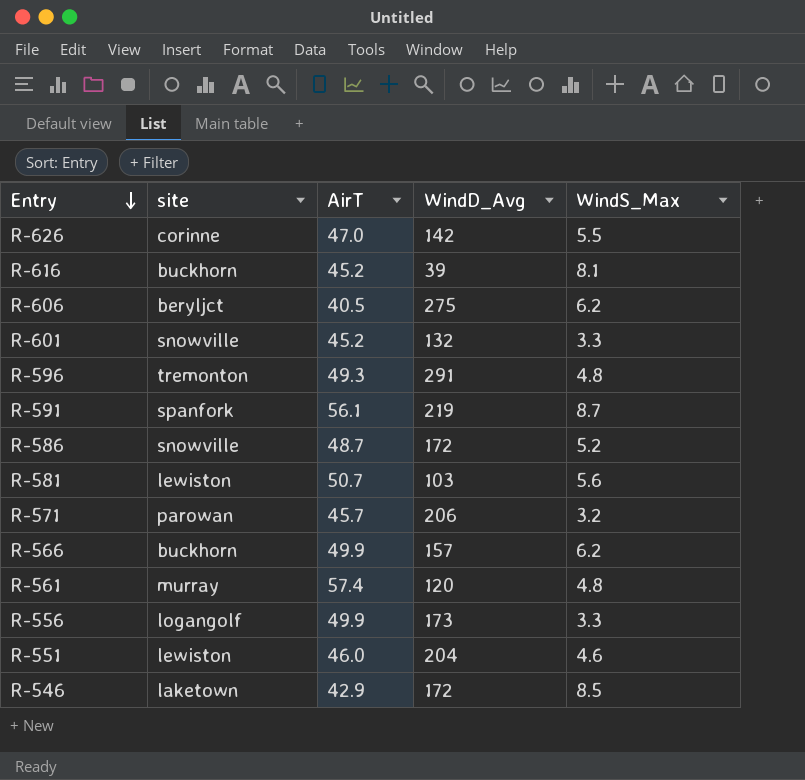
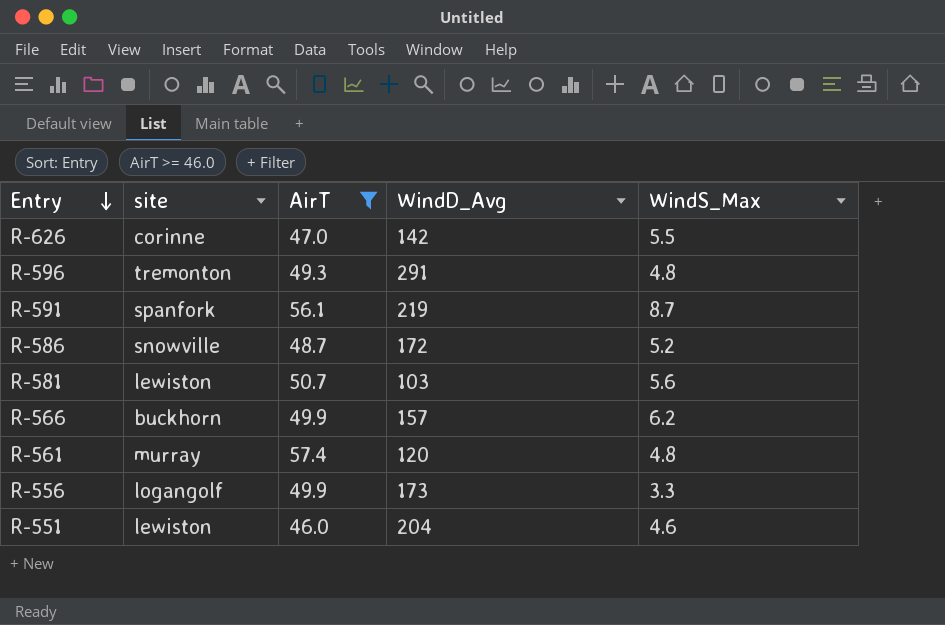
filter: none -> AirT >= 46.0

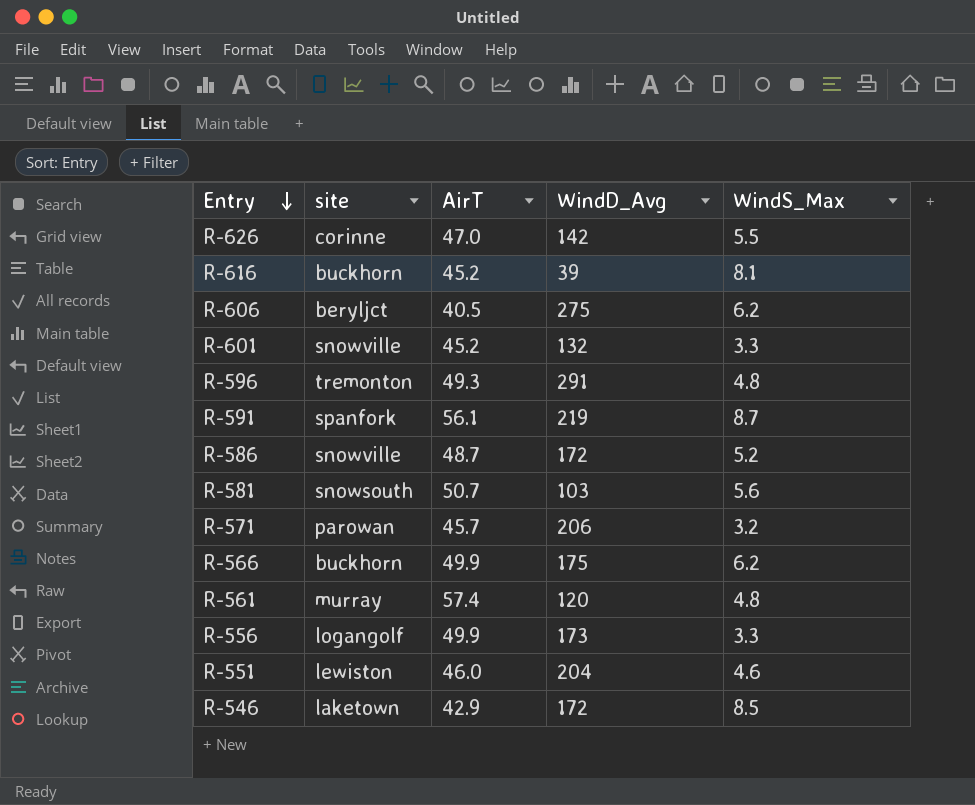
filter: AirT >= 46.0 -> none
R-581 | site: lewiston -> snowsouth
R-566 | WindD_Avg: 157 -> 175

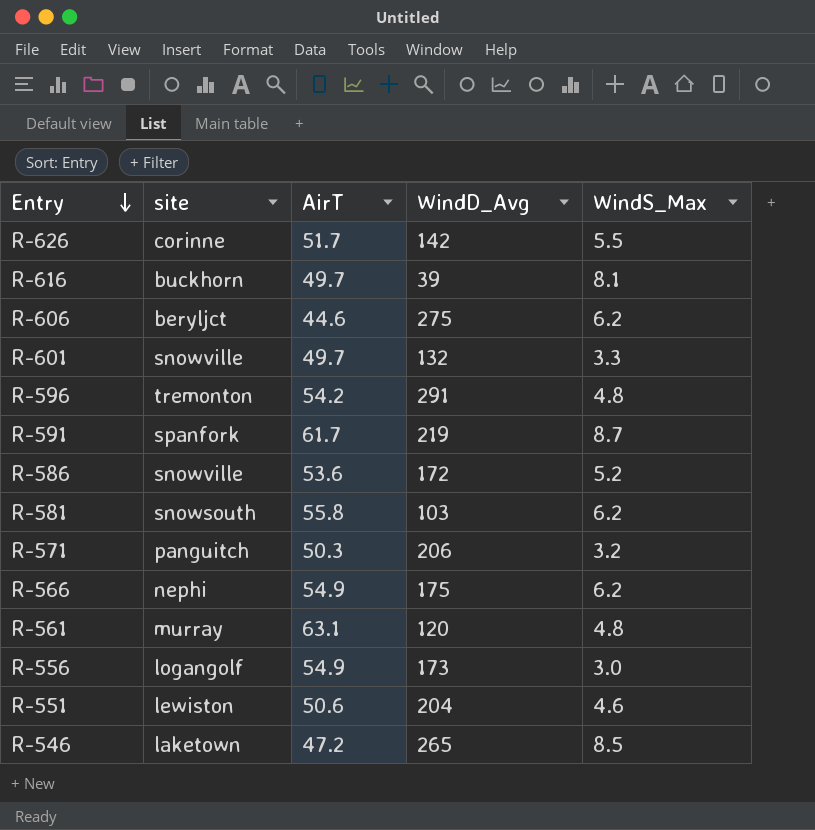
R-626 | AirT: 47.0 -> 51.7
R-616 | AirT: 45.2 -> 49.7
R-606 | AirT: 40.5 -> 44.6
R-601 | AirT: 45.2 -> 49.7
R-596 | AirT: 49.3 -> 54.2
R-591 | AirT: 56.1 -> 61.7
R-586 | AirT: 48.7 -> 53.6
R-581 | AirT: 50.7 -> 55.8
R-581 | WindS_Max: 5.6 -> 6.2
R-571 | site: parowan -> panguitch
R-571 | AirT: 45.7 -> 50.3
R-566 | site: buckhorn -> nephi
R-566 | AirT: 49.9 -> 54.9
R-561 | AirT: 57.4 -> 63.1
R-556 | AirT: 49.9 -> 54.9
R-556 | WindS_Max: 3.3 -> 3.0
R-551 | AirT: 46.0 -> 50.6
R-546 | AirT: 42.9 -> 47.2
R-546 | WindD_Avg: 172 -> 265

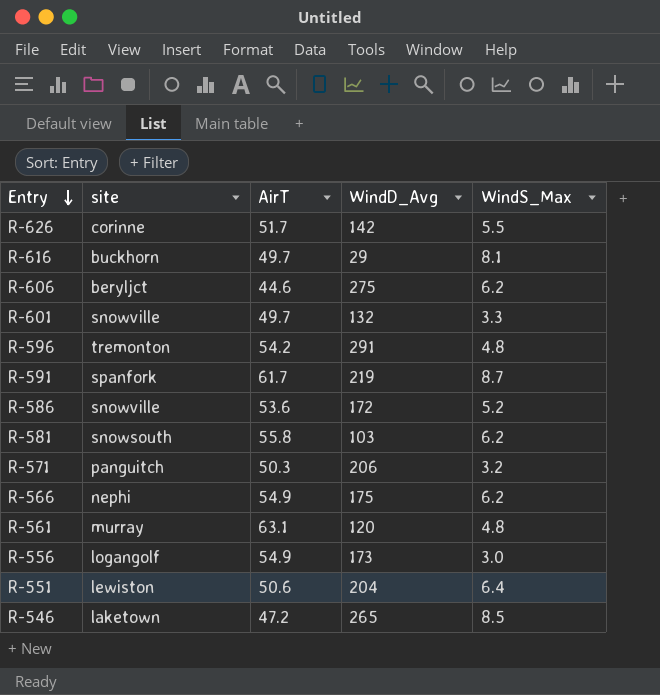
R-616 | WindD_Avg: 39 -> 29
R-551 | WindS_Max: 4.6 -> 6.4

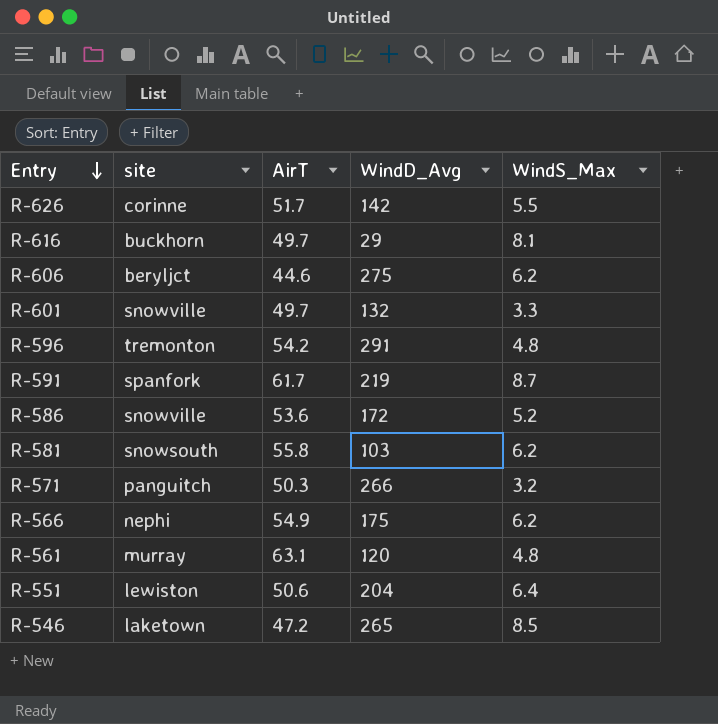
row R-556: logangolf | 54.9 | 173 | 3.0 -> none
R-571 | WindD_Avg: 206 -> 266

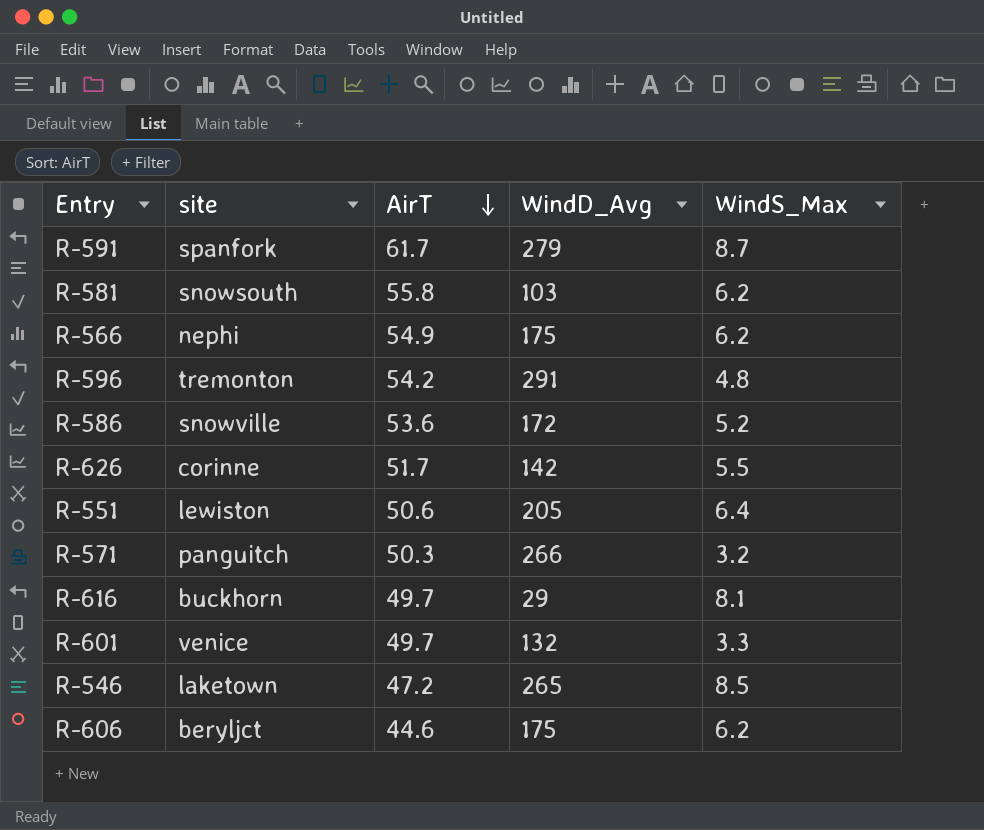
row order: Entry descending -> AirT descending
row R-561: murray | 63.1 | 120 | 4.8 -> none
R-591 | WindD_Avg: 219 -> 279
R-551 | WindD_Avg: 204 -> 205
R-601 | site: snowville -> venice
R-606 | WindD_Avg: 275 -> 175

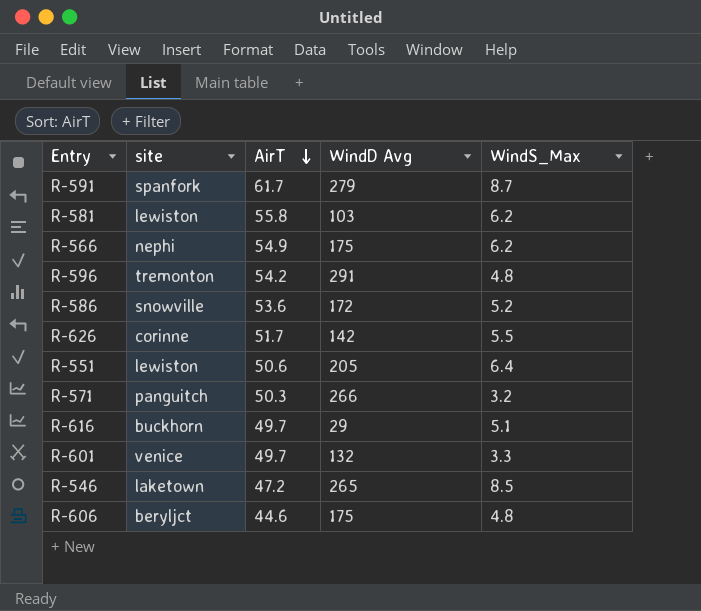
column name: WindD_Avg -> WindD Avg
R-581 | site: snowsouth -> lewiston
R-616 | WindS_Max: 8.1 -> 5.1
R-606 | WindS_Max: 6.2 -> 4.8

